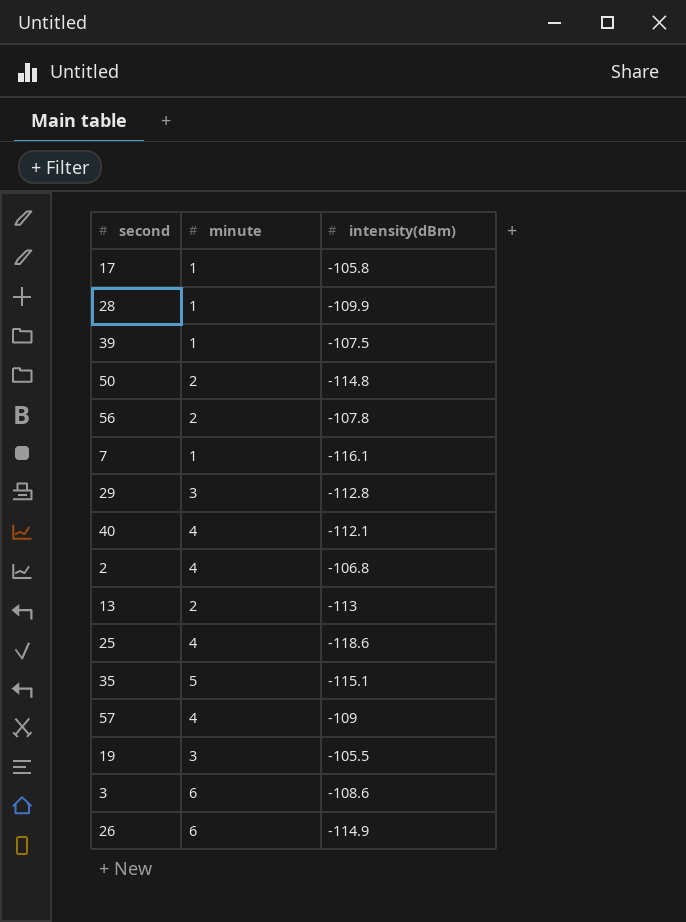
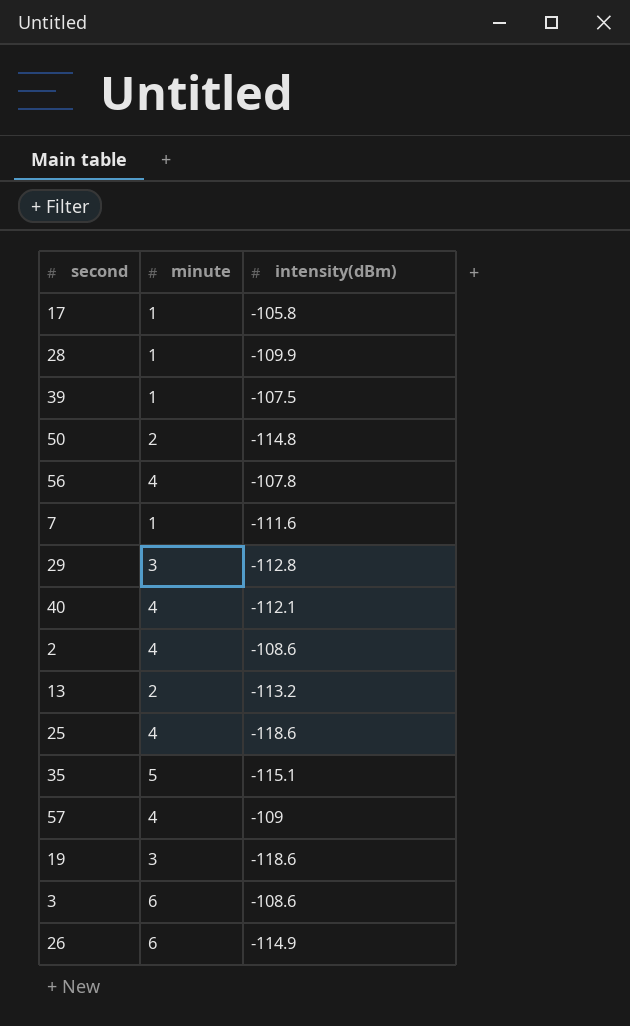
56 | minute: 2 -> 4
7 | intensity(dBm): -116.1 -> -111.6
2 | intensity(dBm): -106.8 -> -108.6
13 | intensity(dBm): -113 -> -113.2
19 | intensity(dBm): -105.5 -> -118.6

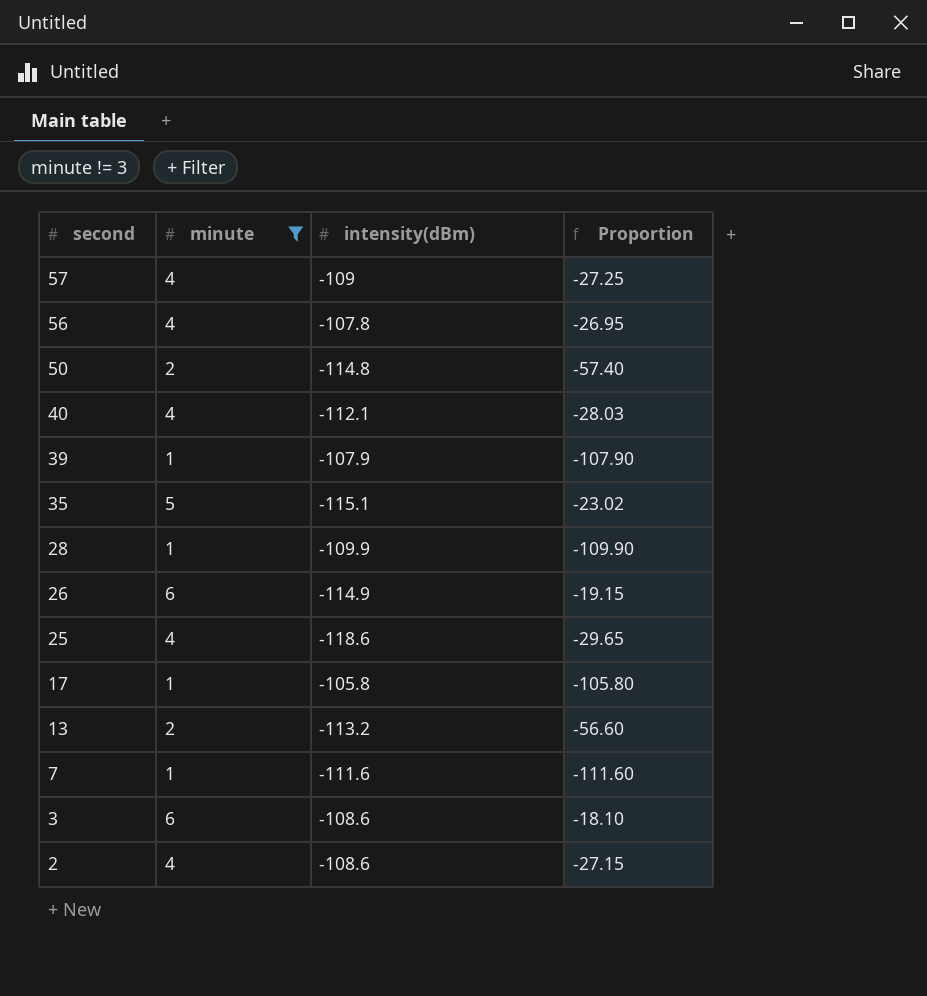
filter: none -> minute != 3
row order: none -> second descending
column Proportion | formula: none -> [intensity(dBm)] / [minute]
39 | intensity(dBm): -107.5 -> -107.9

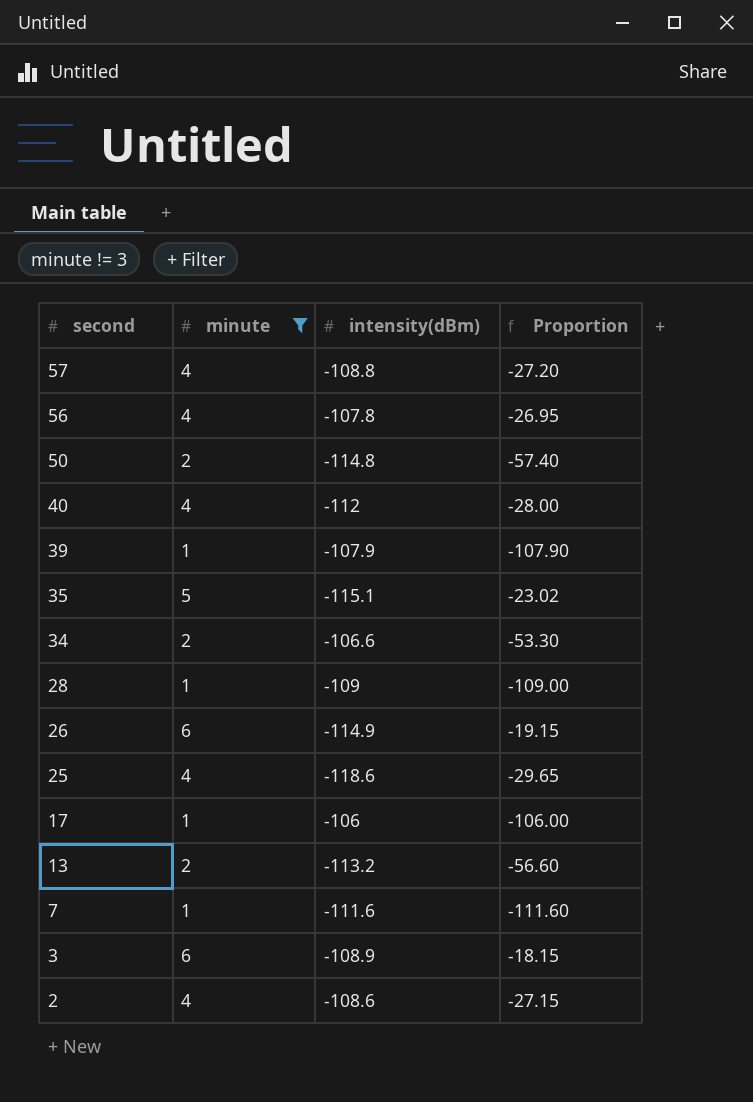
57 | intensity(dBm): -109 -> -108.8
57 | Proportion: -27.25 -> -27.20
40 | intensity(dBm): -112.1 -> -112
40 | Proportion: -28.03 -> -28.00
row 34: none -> 2 | -106.6 | -53.30
28 | intensity(dBm): -109.9 -> -109
28 | Proportion: -109.90 -> -109.00
17 | intensity(dBm): -105.8 -> -106
17 | Proportion: -105.80 -> -106.00
3 | intensity(dBm): -108.6 -> -108.9
3 | Proportion: -18.10 -> -18.15

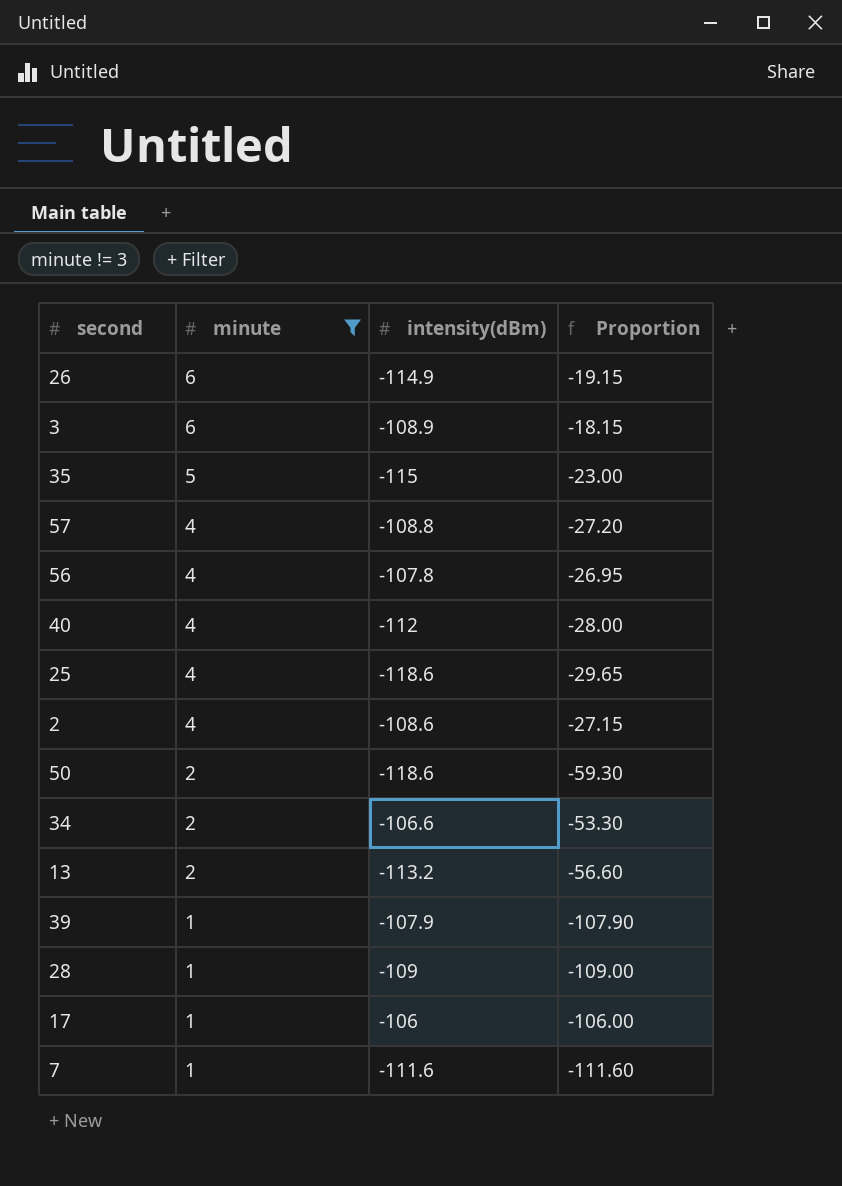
row order: second descending -> minute descending
35 | intensity(dBm): -115.1 -> -115
35 | Proportion: -23.02 -> -23.00
50 | intensity(dBm): -114.8 -> -118.6
50 | Proportion: -57.40 -> -59.30

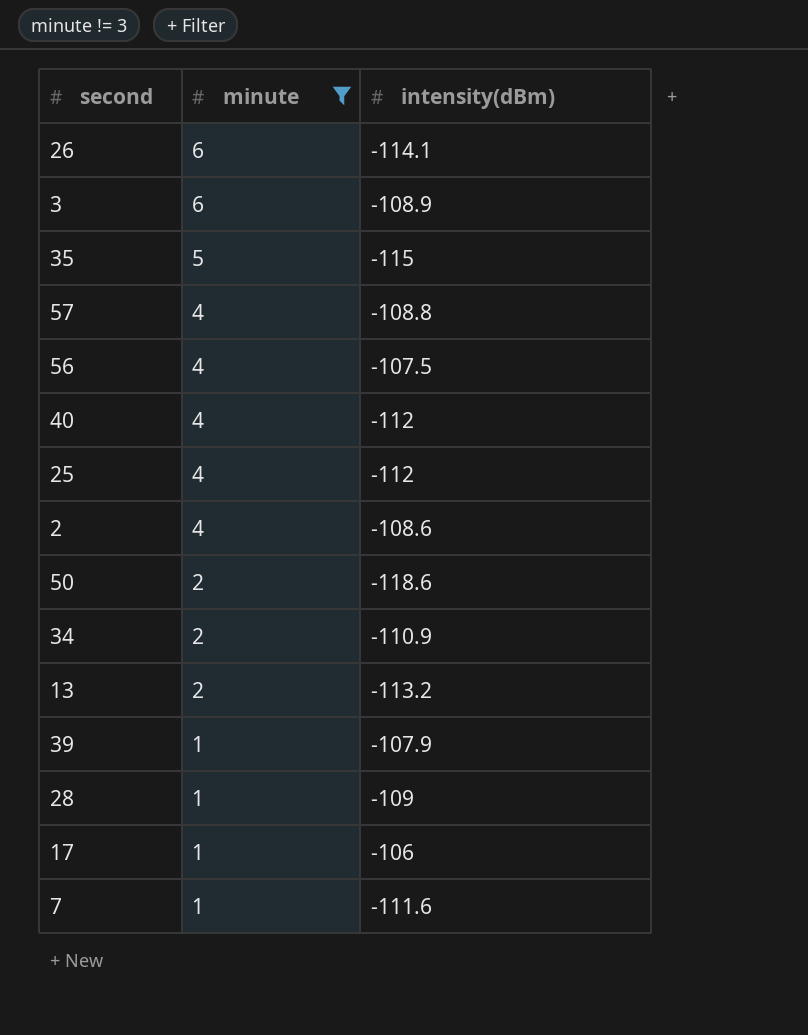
column Proportion | formula: [intensity(dBm)] / [minute] -> none
26 | intensity(dBm): -114.9 -> -114.1
56 | intensity(dBm): -107.8 -> -107.5
25 | intensity(dBm): -118.6 -> -112
34 | intensity(dBm): -106.6 -> -110.9

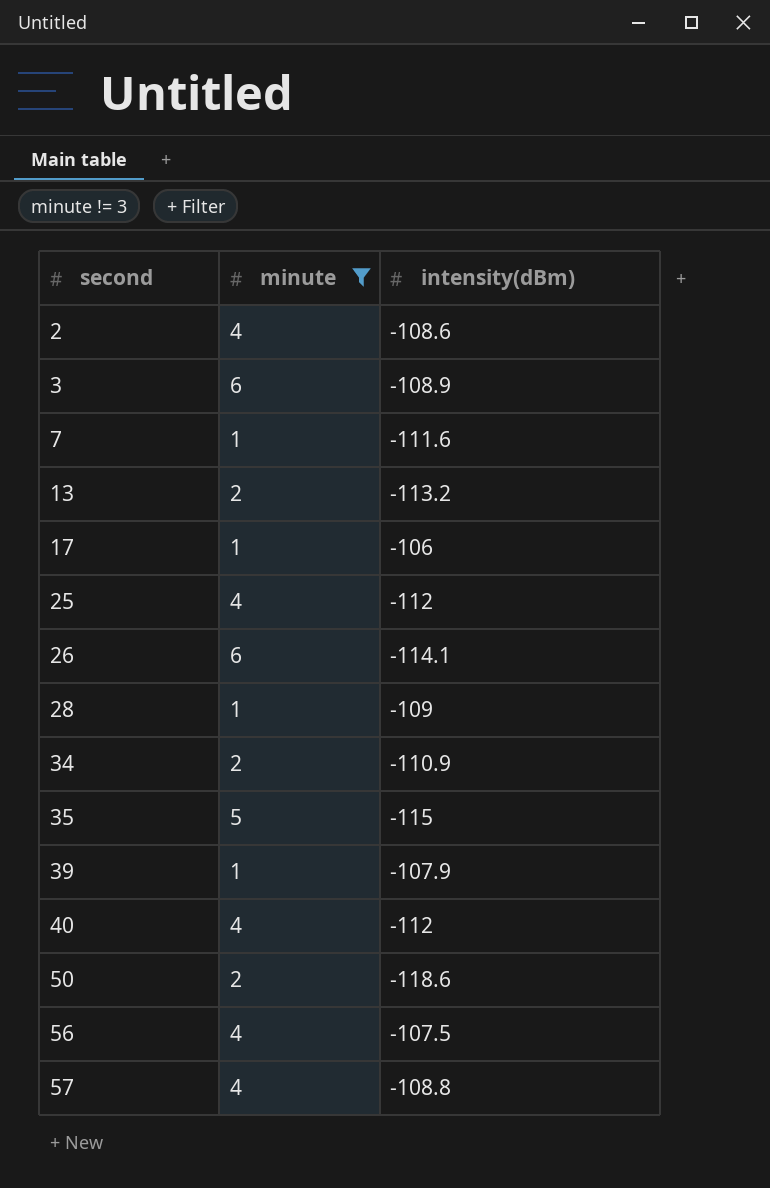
row order: minute descending -> second ascending

